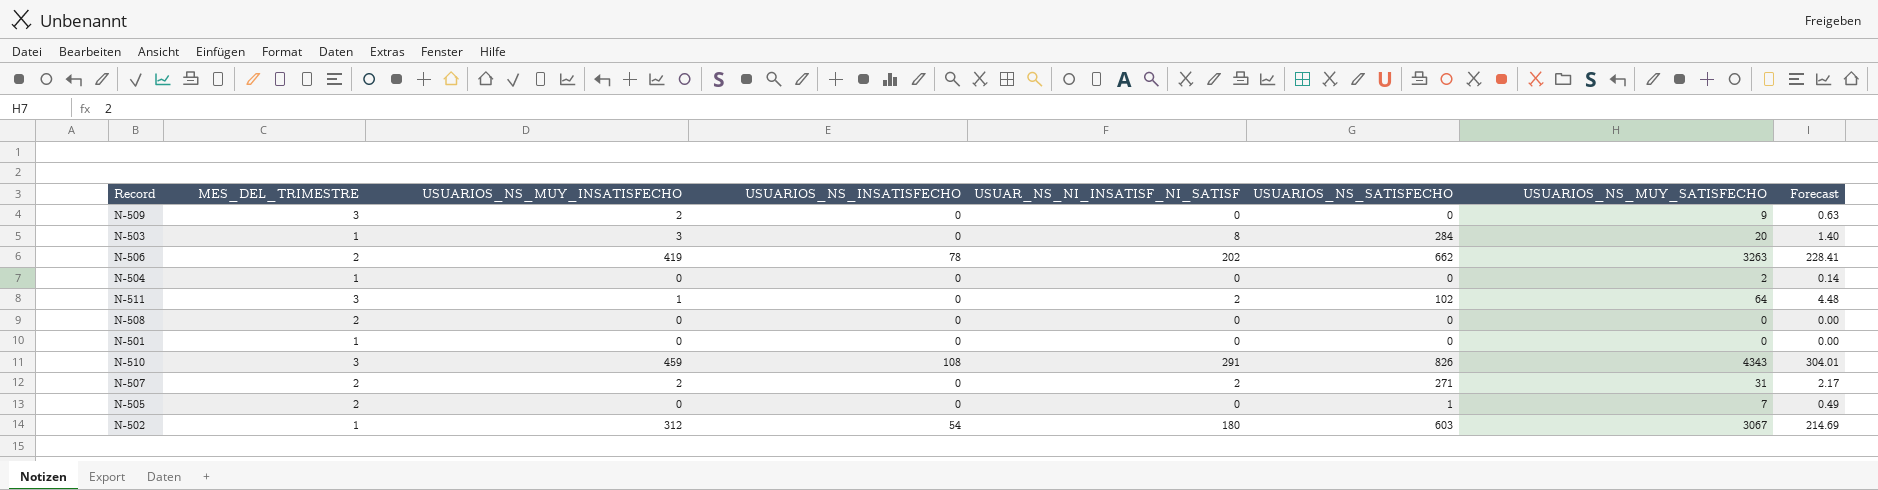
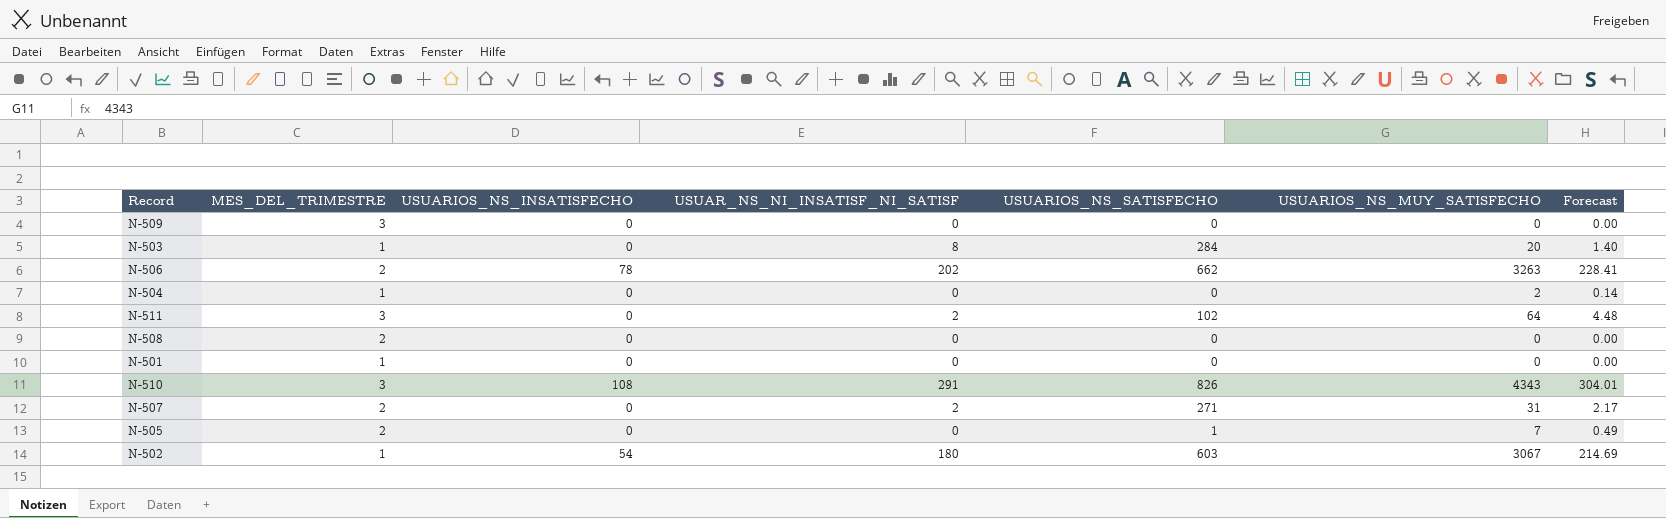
column USUARIOS_NS_MUY_INSATISFECHO | position: 3 -> none
N-509 | USUARIOS_NS_MUY_SATISFECHO: 9 -> 0
N-509 | Forecast: 0.63 -> 0.00

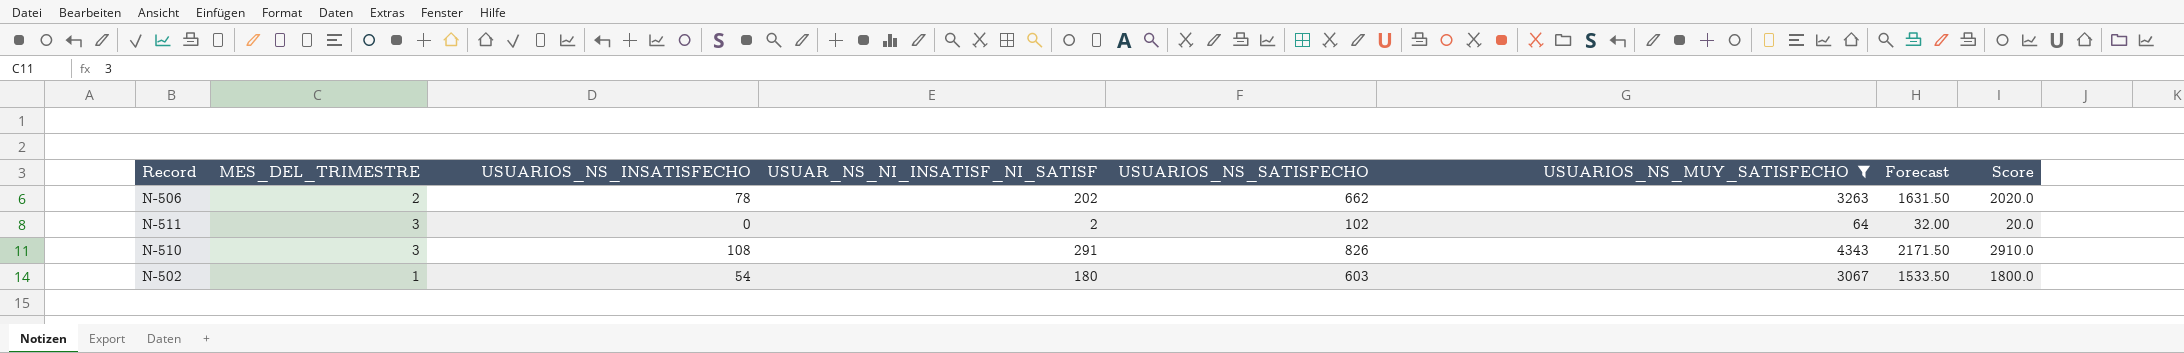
filter: none -> USUARIOS_NS_MUY_SATISFECHO >= 64
column Forecast | formula: [USUARIOS_NS_MUY_SATISFECHO] * 0.07 -> [USUARIOS_NS_MUY_SATISFECHO] * 0.5
column Score | formula: none -> [USUAR_NS_NI_INSATISF_NI_SATISF] * 10

